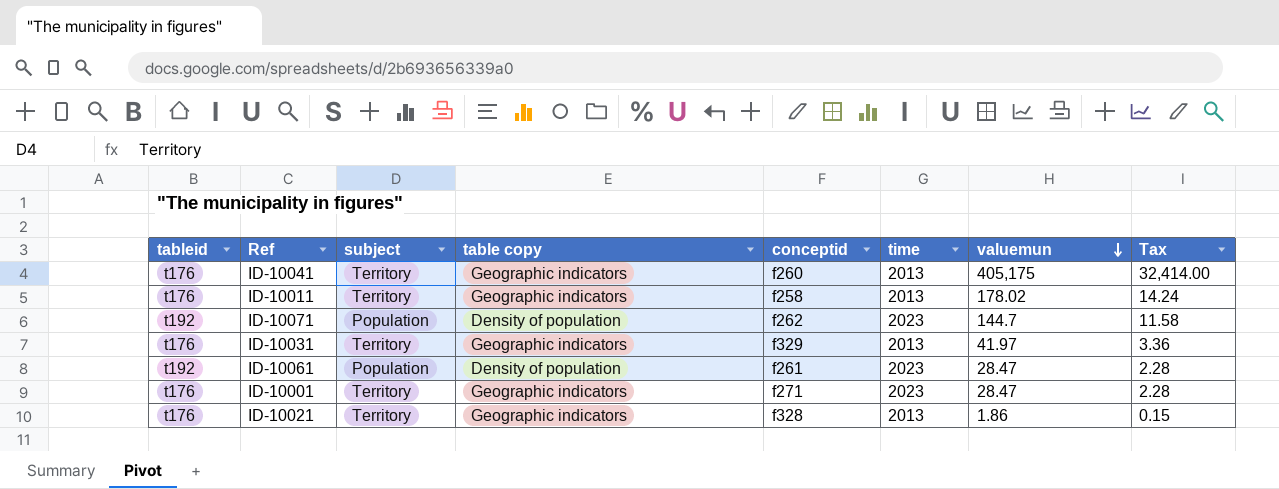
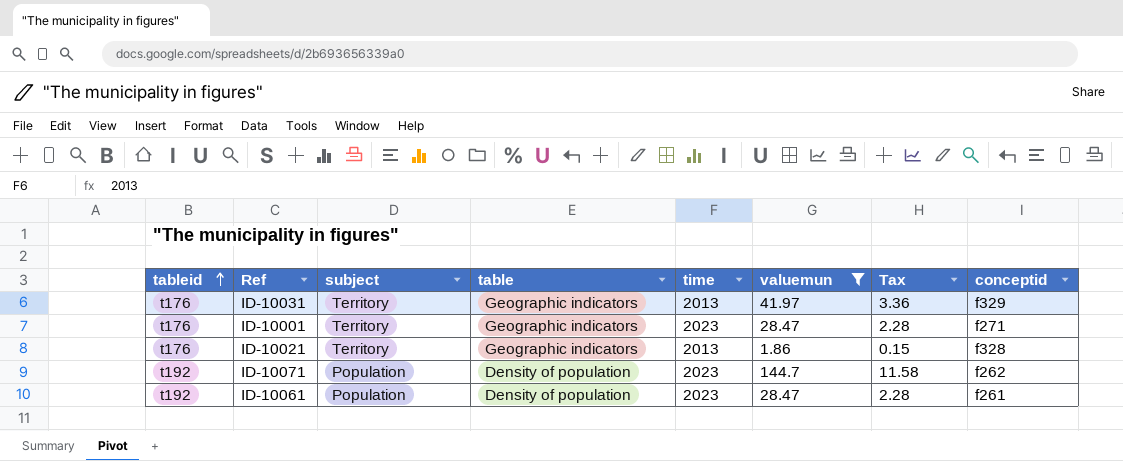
filter: none -> valuemun <= 144.7
row order: valuemun descending -> tableid ascending
column name: table copy -> table
column conceptid | position: 5 -> 8

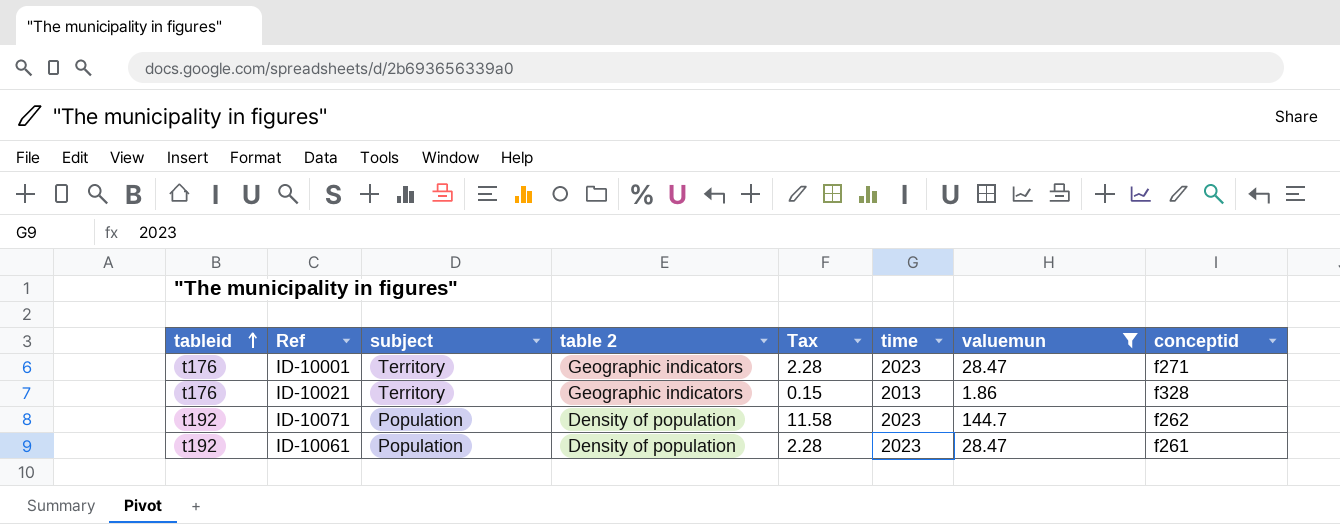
column name: table -> table 2
column Tax | position: 7 -> 5
row ID-10031: t176 | Territory | Geographic indicators | 2013 | 41.97 | 3.36 | f329 -> none

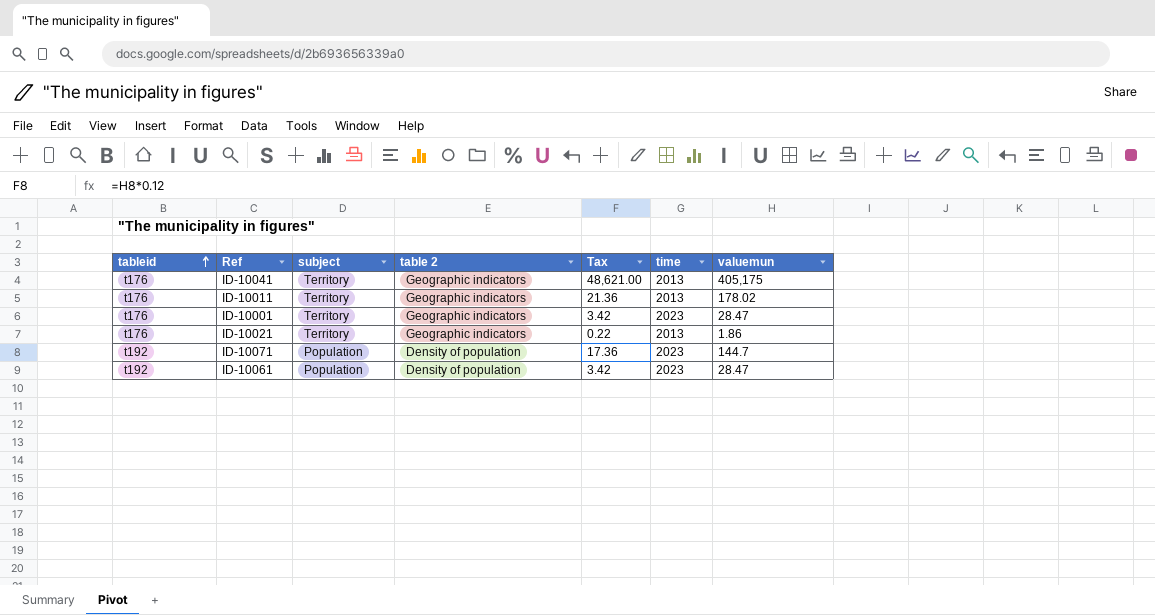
filter: valuemun <= 144.7 -> none
column conceptid | position: 8 -> none
column Tax | formula: [valuemun] * 0.08 -> [valuemun] * 0.12

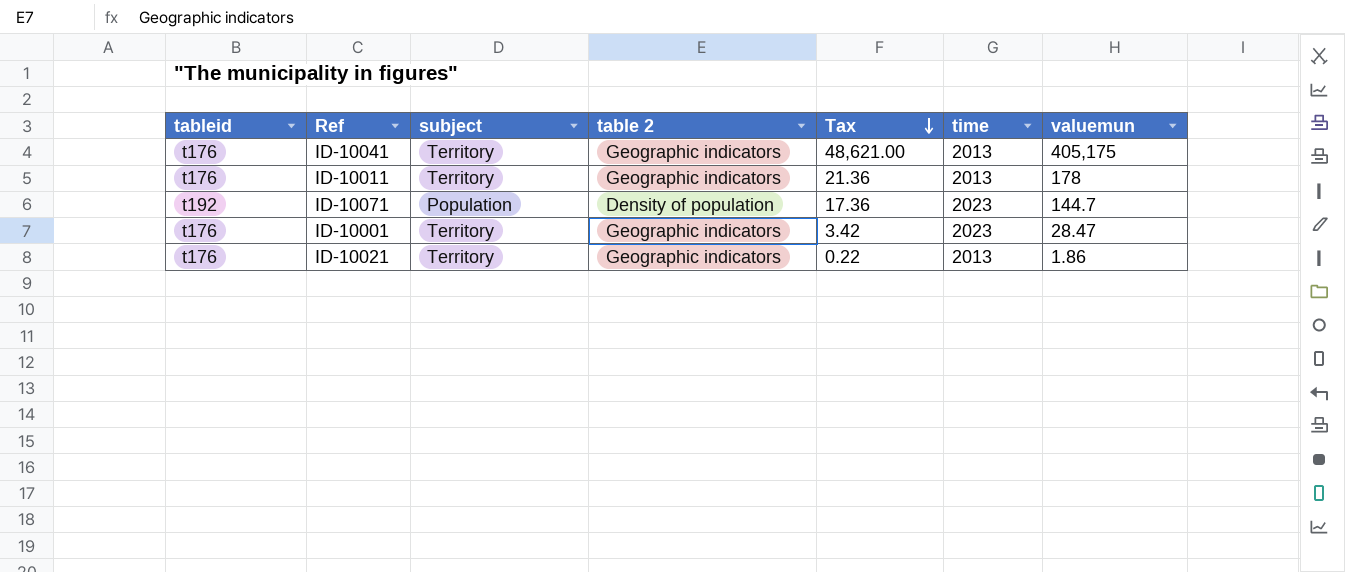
row order: tableid ascending -> Tax descending
row ID-10061: t192 | Population | Density of population | 3.42 | 2023 | 28.47 -> none
ID-10011 | valuemun: 178.02 -> 178

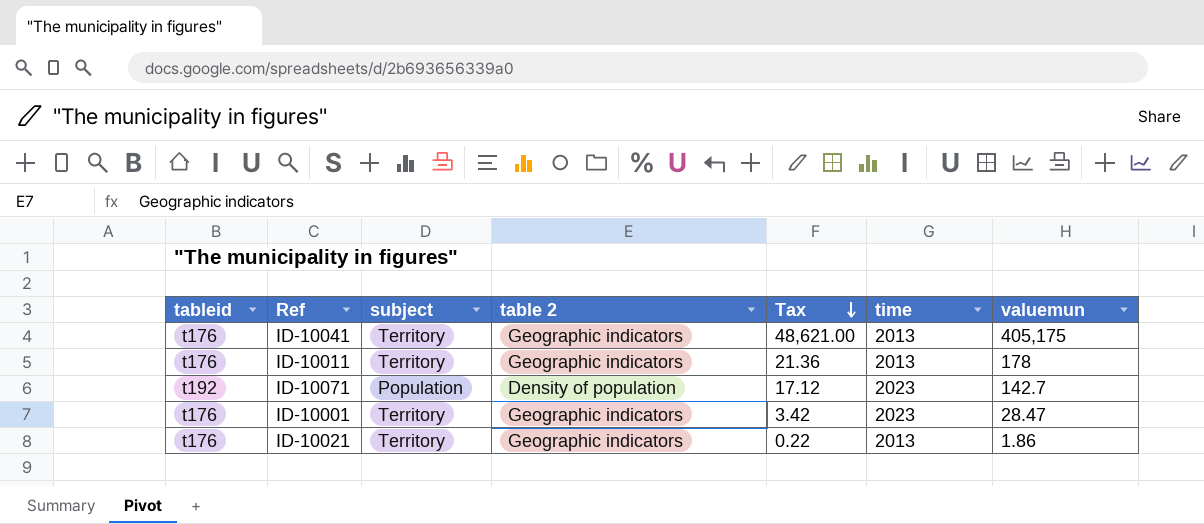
ID-10071 | Tax: 17.36 -> 17.12
ID-10071 | valuemun: 144.7 -> 142.7

